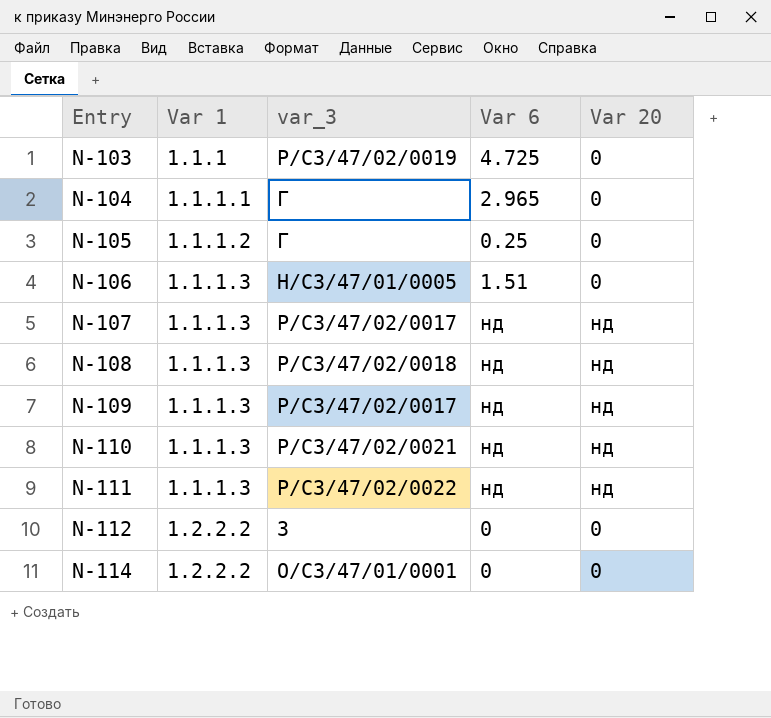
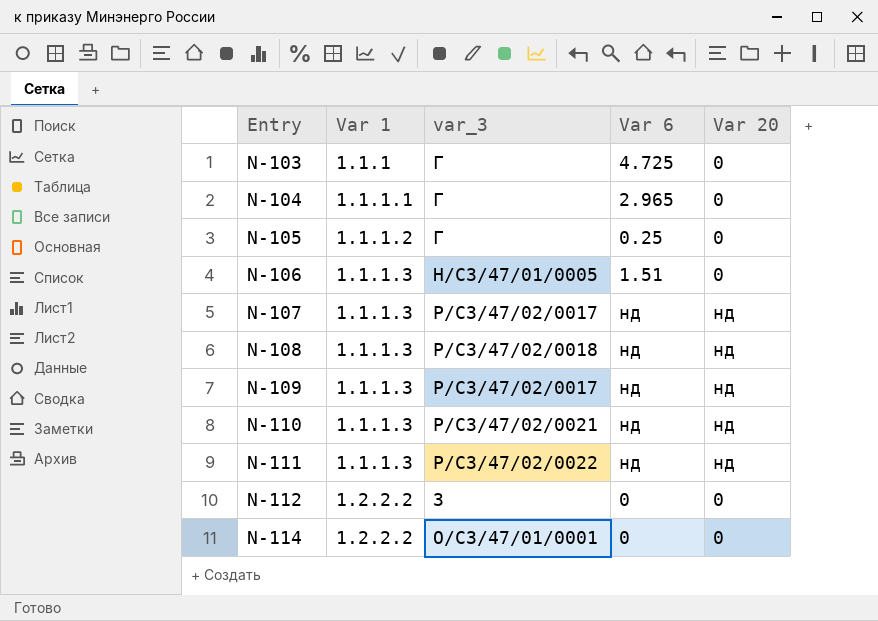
N-103 | var_3: Р/СЗ/47/02/0019 -> Г

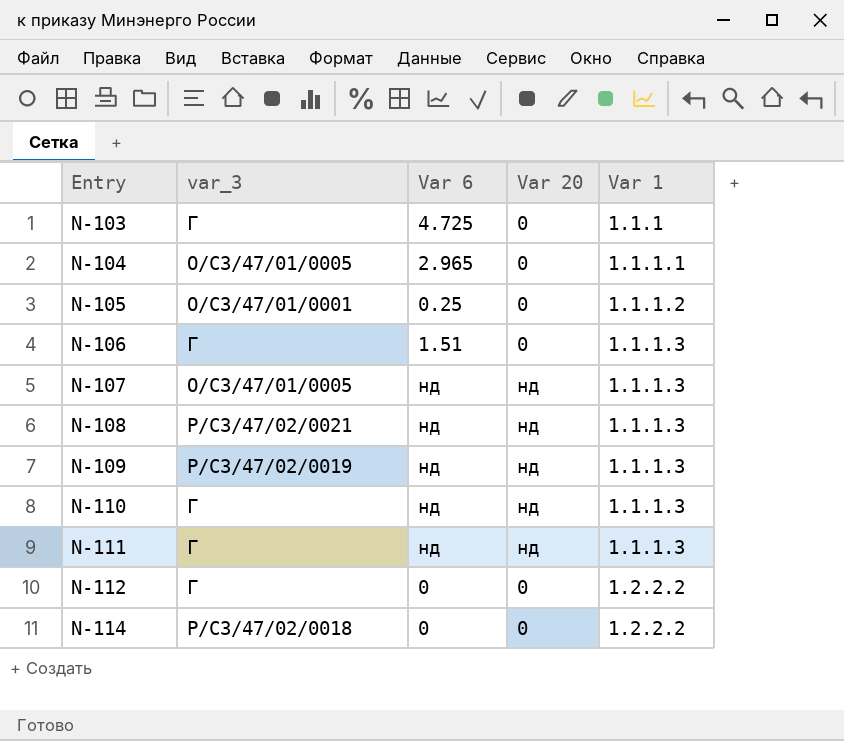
column Var 1 | position: 2 -> 5
N-104 | var_3: Г -> О/СЗ/47/01/0005
N-105 | var_3: Г -> О/СЗ/47/01/0001
N-106 | var_3: Н/СЗ/47/01/0005 -> Г
N-107 | var_3: Р/СЗ/47/02/0017 -> О/СЗ/47/01/0005
N-108 | var_3: Р/СЗ/47/02/0018 -> Р/СЗ/47/02/0021
N-109 | var_3: Р/СЗ/47/02/0017 -> Р/СЗ/47/02/0019
N-110 | var_3: Р/СЗ/47/02/0021 -> Г
N-111 | var_3: Р/СЗ/47/02/0022 -> Г
N-112 | var_3: 3 -> Г
N-114 | var_3: О/СЗ/47/01/0001 -> Р/СЗ/47/02/0018

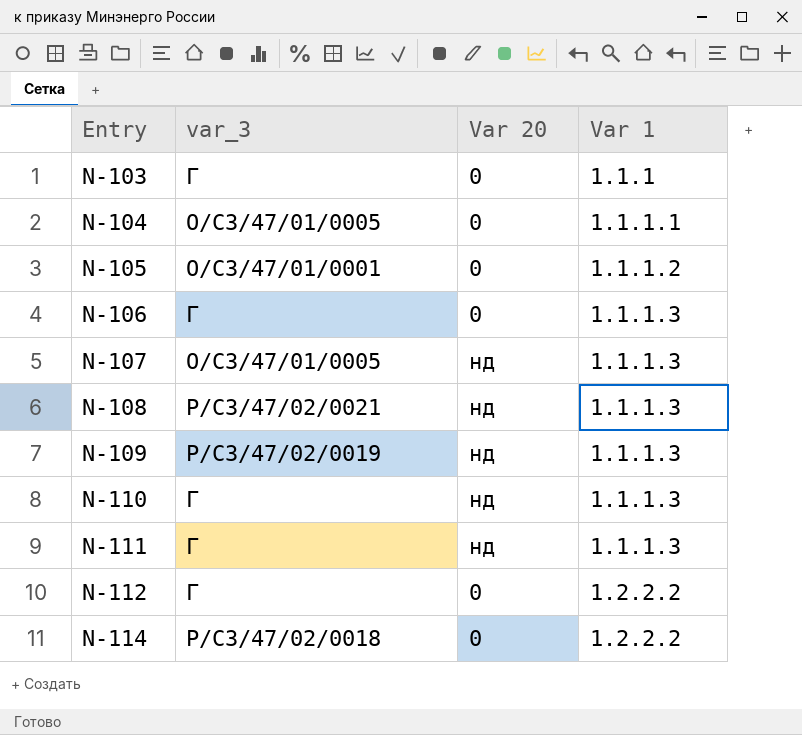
column Var 6 | position: 3 -> none

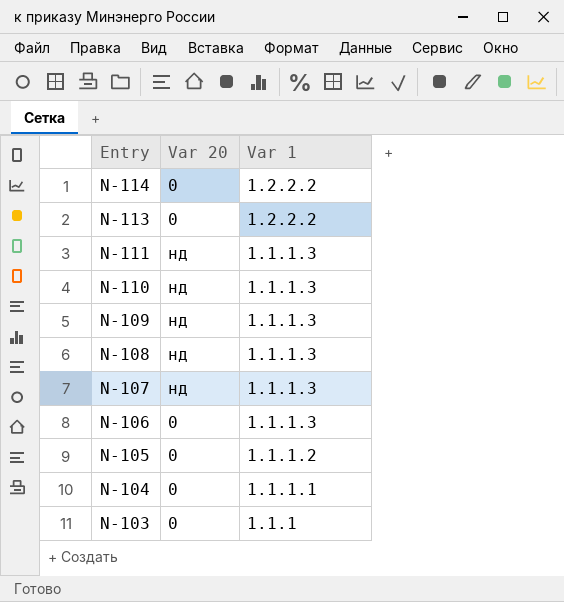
row order: Entry ascending -> Entry descending
column var_3 | position: 2 -> none
row N-112: Г | 0 | 1.2.2.2 -> none
row N-113: none -> 0 | 1.2.2.2

